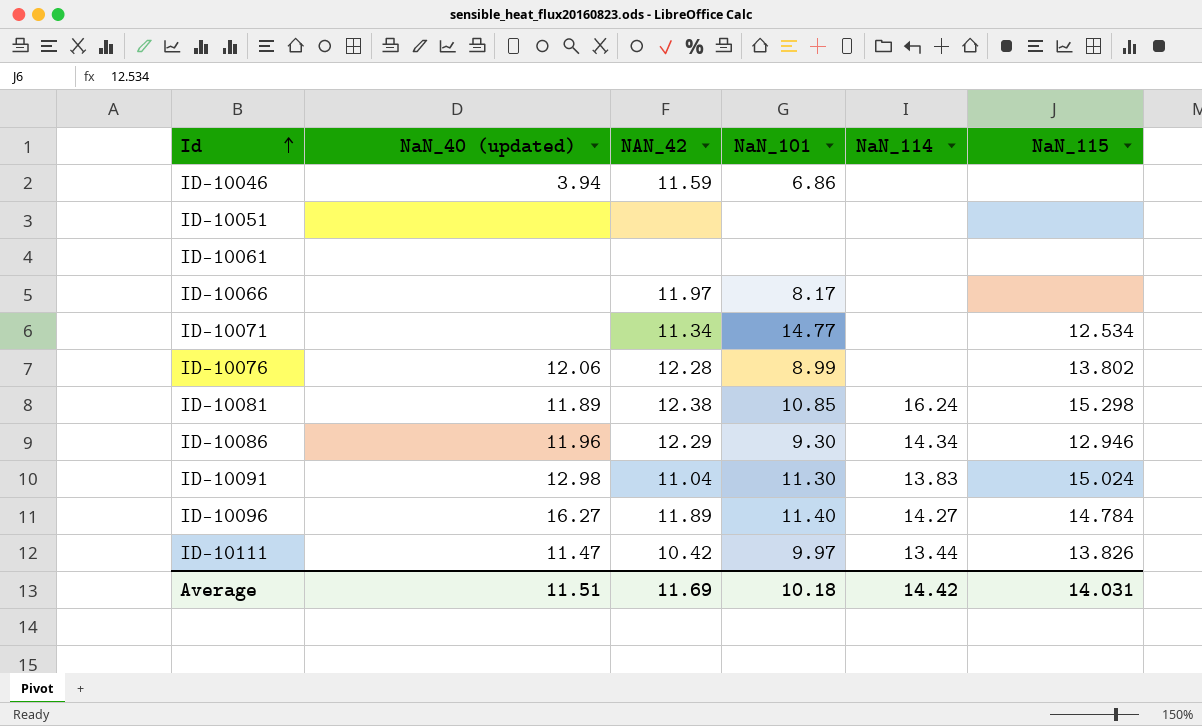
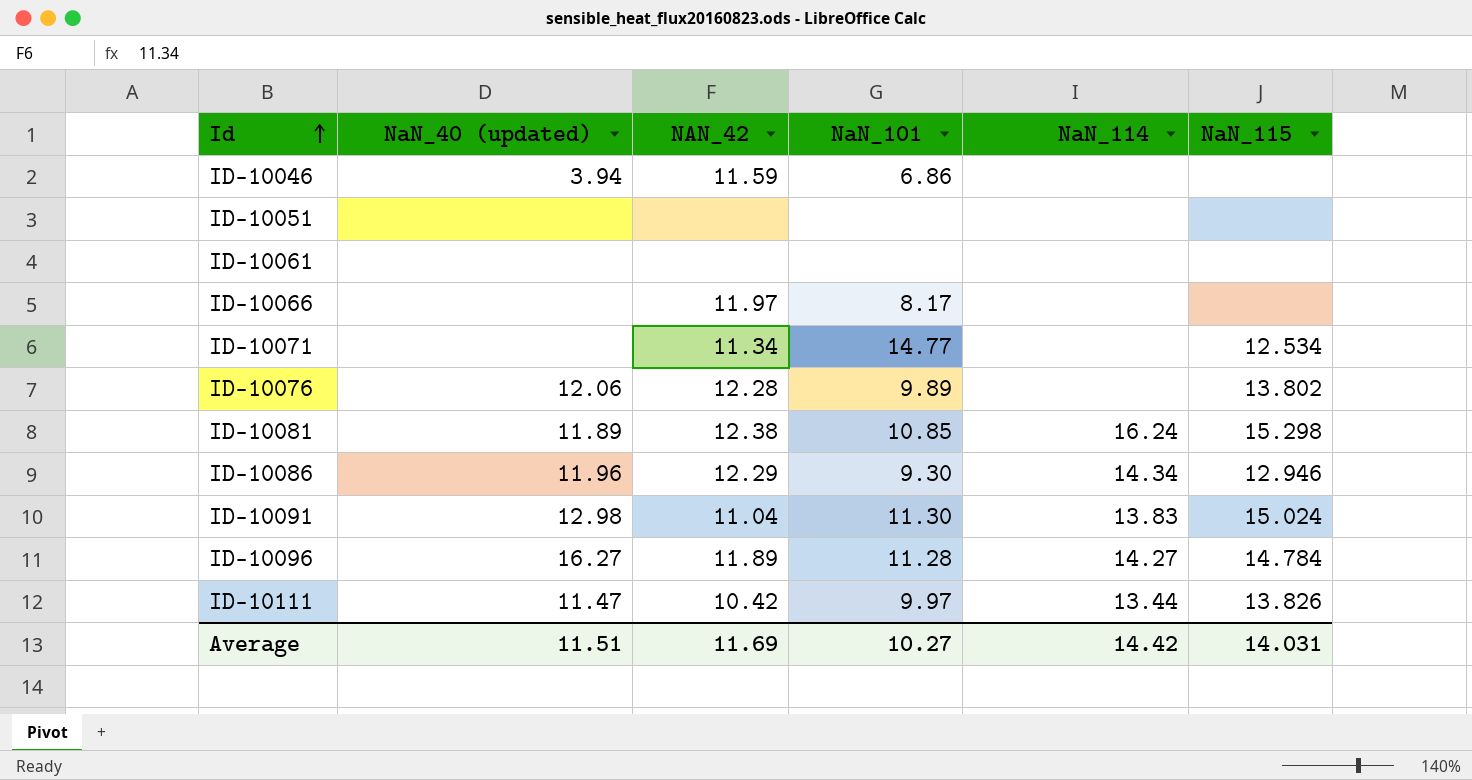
ID-10076 | NaN_101: 8.99 -> 9.89
ID-10096 | NaN_101: 11.40 -> 11.28
Average | NaN_101: 10.18 -> 10.27

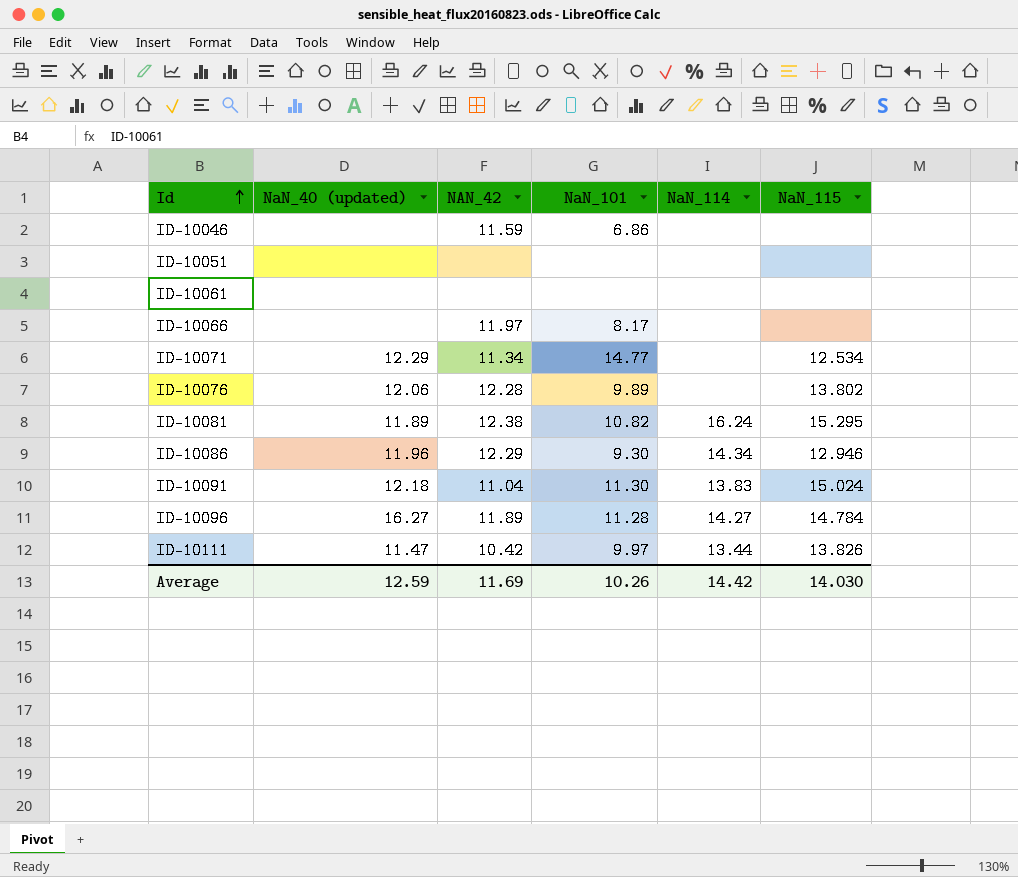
ID-10046 | NaN_40 (updated): 3.94 -> none
ID-10071 | NaN_40 (updated): none -> 12.29
ID-10081 | NaN_101: 10.85 -> 10.82
ID-10081 | NaN_115: 15.298 -> 15.295
ID-10091 | NaN_40 (updated): 12.98 -> 12.18
Average | NaN_40 (updated): 11.51 -> 12.59
Average | NaN_101: 10.27 -> 10.26
Average | NaN_115: 14.031 -> 14.030

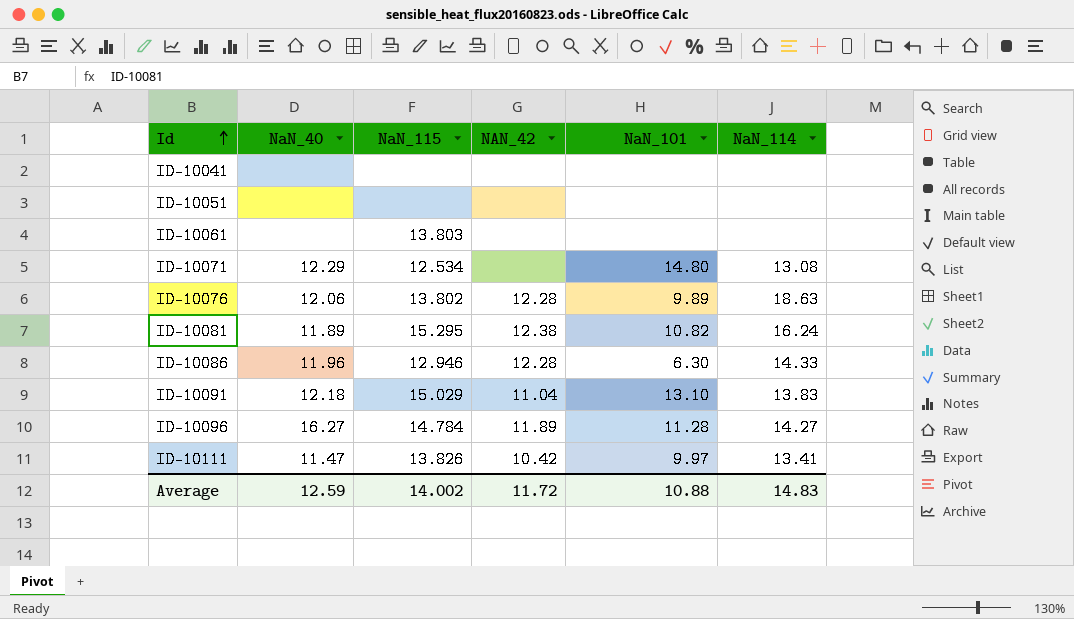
column name: NaN_40 (updated) -> NaN_40
column NaN_115 | position: 6 -> 3
row ID-10046: none | 11.59 | 6.86 | none | none -> none
row ID-10066: none | 11.97 | 8.17 | none | none -> none
row ID-10041: none -> none | none | none | none | none
ID-10061 | NaN_115: none -> 13.803
ID-10071 | NAN_42: 11.34 -> none
ID-10071 | NaN_101: 14.77 -> 14.80
ID-10071 | NaN_114: none -> 13.08
ID-10076 | NaN_114: none -> 18.63
ID-10086 | NAN_42: 12.29 -> 12.28
ID-10086 | NaN_101: 9.30 -> 6.30
ID-10086 | NaN_114: 14.34 -> 14.33
ID-10091 | NaN_115: 15.024 -> 15.029
ID-10091 | NaN_101: 11.30 -> 13.10
ID-10111 | NaN_114: 13.44 -> 13.41
Average | NaN_115: 14.030 -> 14.002
Average | NAN_42: 11.69 -> 11.72
Average | NaN_101: 10.26 -> 10.88
Average | NaN_114: 14.42 -> 14.83

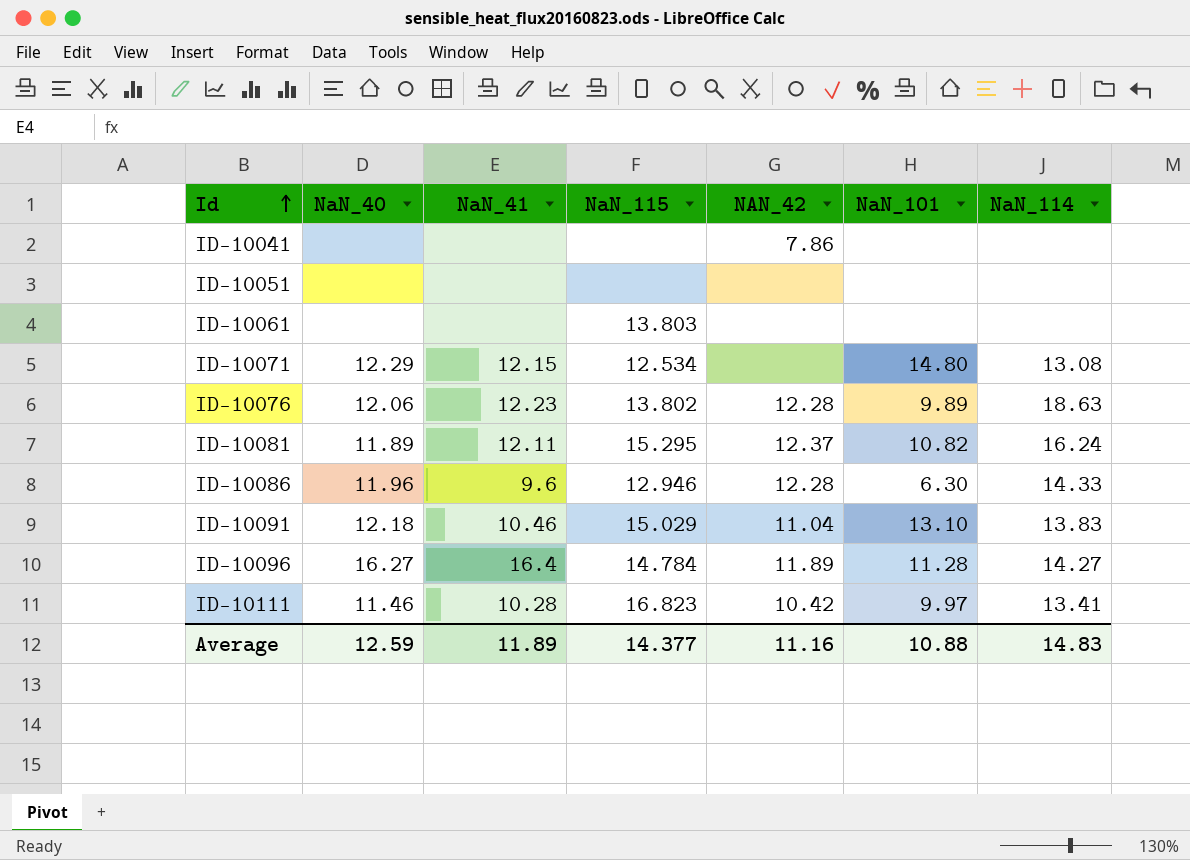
column NaN_41 | position: none -> 3
ID-10041 | NAN_42: none -> 7.86
ID-10081 | NAN_42: 12.38 -> 12.37
ID-10111 | NaN_40: 11.47 -> 11.46
ID-10111 | NaN_115: 13.826 -> 16.823
Average | NaN_115: 14.002 -> 14.377
Average | NAN_42: 11.72 -> 11.16

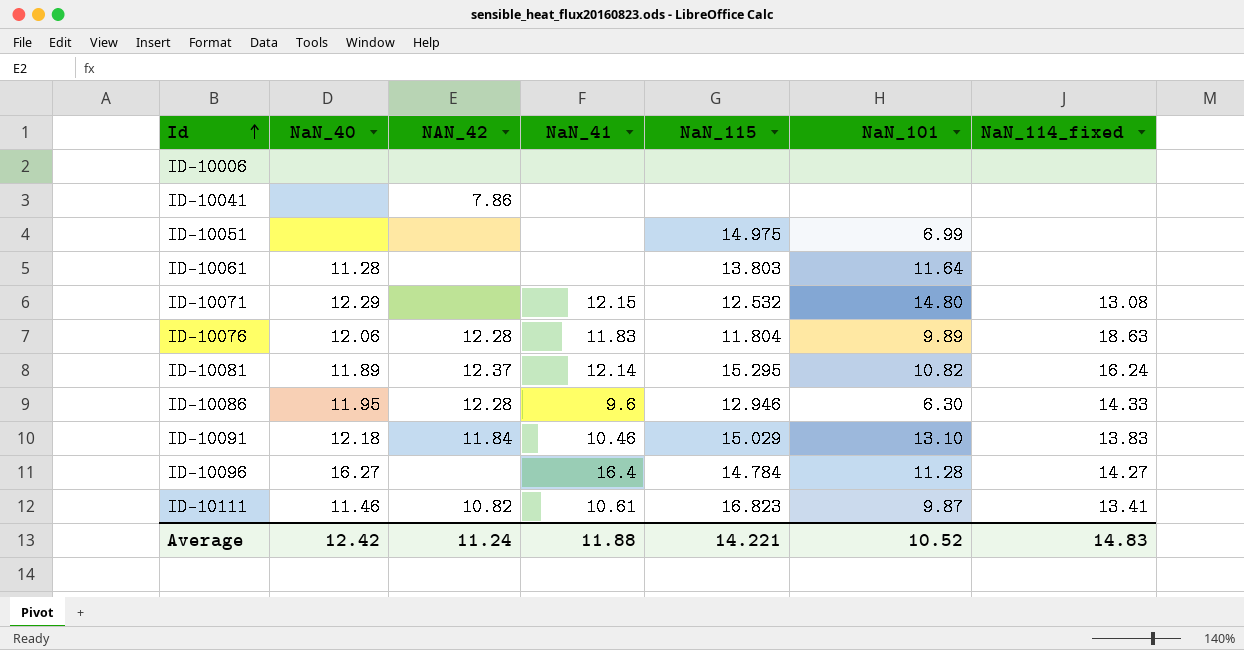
column NAN_42 | position: 5 -> 3
column name: NaN_114 -> NaN_114_fixed
row ID-10006: none -> none | none | none | none | none | none
ID-10051 | NaN_115: none -> 14.975
ID-10051 | NaN_101: none -> 6.99
ID-10061 | NaN_40: none -> 11.28
ID-10061 | NaN_101: none -> 11.64
ID-10071 | NaN_115: 12.534 -> 12.532
ID-10076 | NaN_41: 12.23 -> 11.83
ID-10076 | NaN_115: 13.802 -> 11.804
ID-10081 | NaN_41: 12.11 -> 12.14
ID-10086 | NaN_40: 11.96 -> 11.95
ID-10091 | NAN_42: 11.04 -> 11.84
ID-10096 | NAN_42: 11.89 -> none
ID-10111 | NAN_42: 10.42 -> 10.82
ID-10111 | NaN_41: 10.28 -> 10.61
ID-10111 | NaN_101: 9.97 -> 9.87
Average | NaN_40: 12.59 -> 12.42
Average | NAN_42: 11.16 -> 11.24
Average | NaN_41: 11.89 -> 11.88
Average | NaN_115: 14.377 -> 14.221
Average | NaN_101: 10.88 -> 10.52

